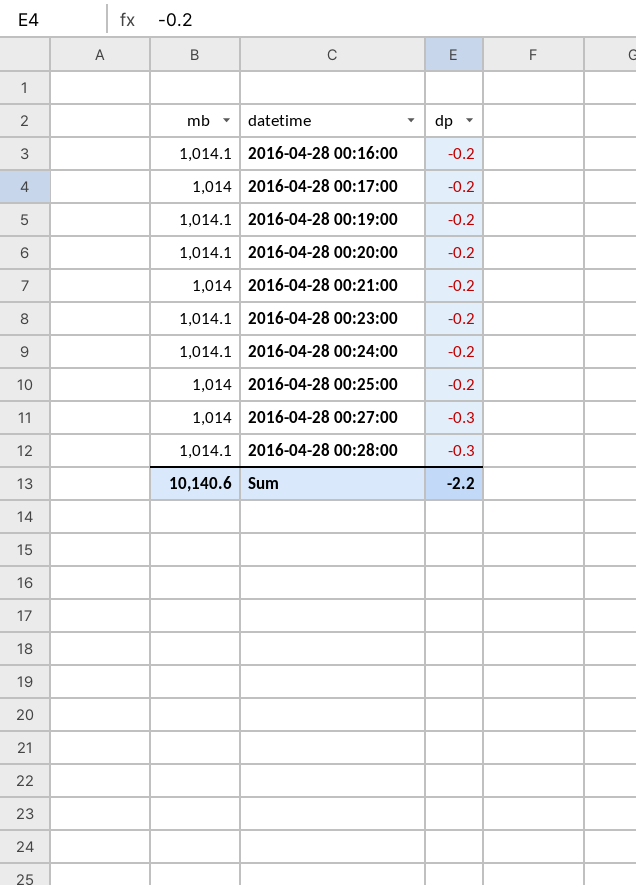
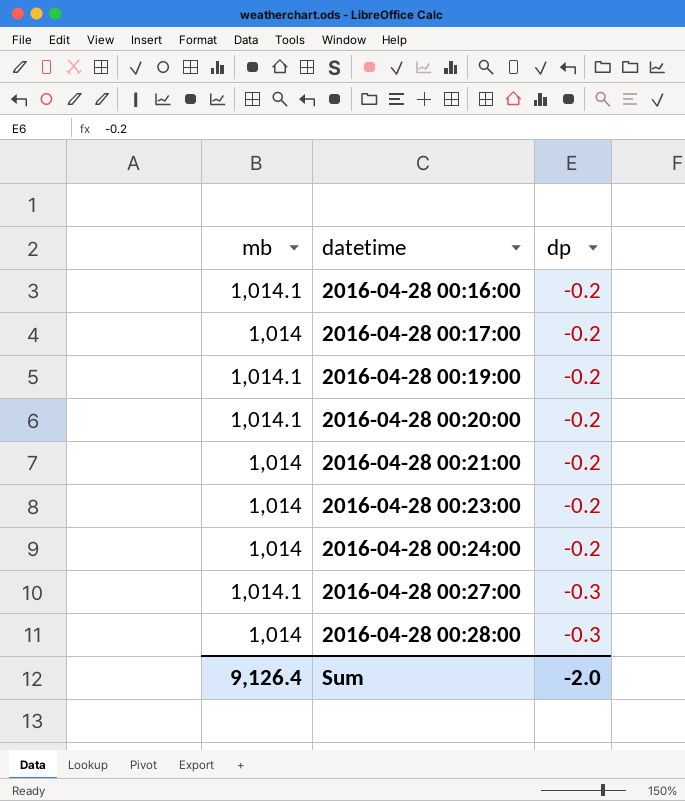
row 2016-04-28 00:25:00: 1,014 | -0.2 -> none
2016-04-28 00:23:00 | mb: 1,014.1 -> 1,014
2016-04-28 00:24:00 | mb: 1,014.1 -> 1,014
2016-04-28 00:27:00 | mb: 1,014 -> 1,014.1
2016-04-28 00:28:00 | mb: 1,014.1 -> 1,014
Sum | mb: 10,140.6 -> 9,126.4
Sum | dp: -2.2 -> -2.0

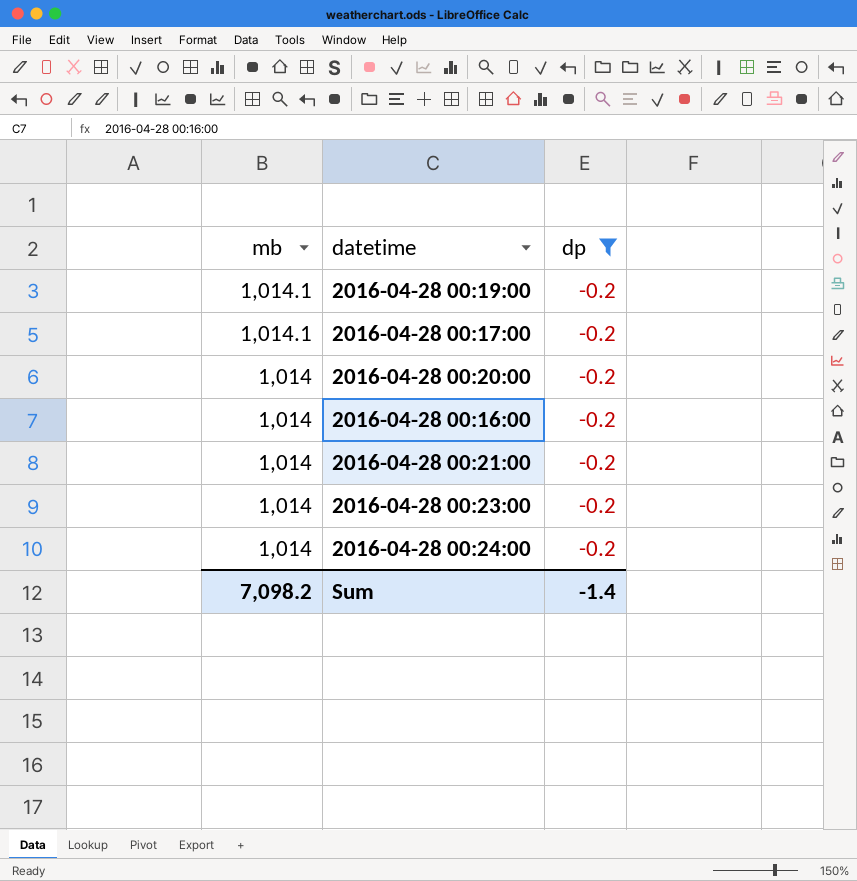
filter: none -> dp = -0.2
row order: datetime ascending -> mb descending
2016-04-28 00:17:00 | mb: 1,014 -> 1,014.1
2016-04-28 00:20:00 | mb: 1,014.1 -> 1,014
2016-04-28 00:16:00 | mb: 1,014.1 -> 1,014
Sum | mb: 9,126.4 -> 7,098.2
Sum | dp: -2.0 -> -1.4

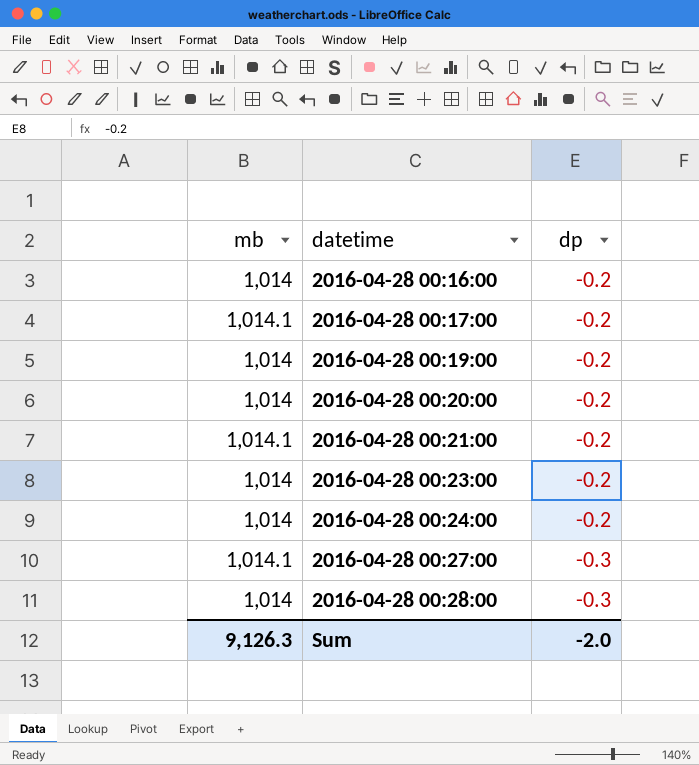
filter: dp = -0.2 -> none
row order: mb descending -> datetime ascending
2016-04-28 00:19:00 | mb: 1,014.1 -> 1,014
2016-04-28 00:21:00 | mb: 1,014 -> 1,014.1
Sum | mb: 7,098.2 -> 9,126.3
Sum | dp: -1.4 -> -2.0

